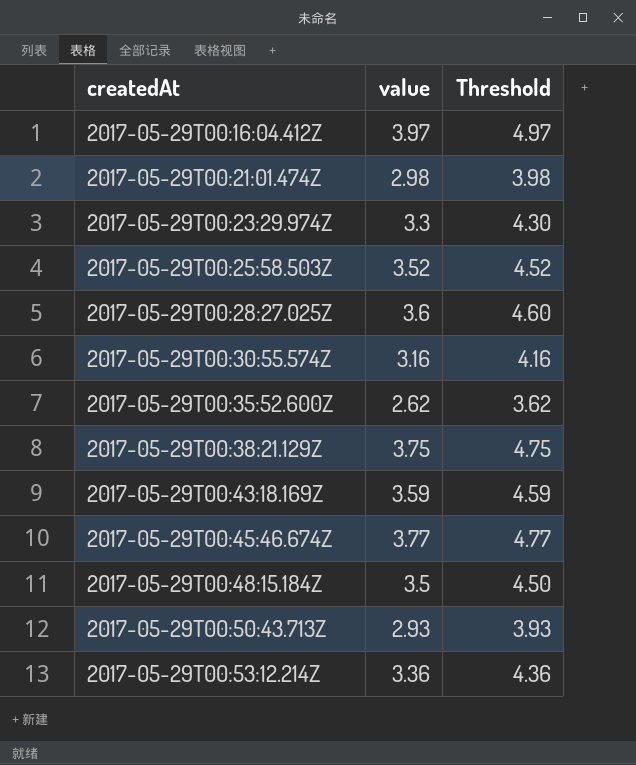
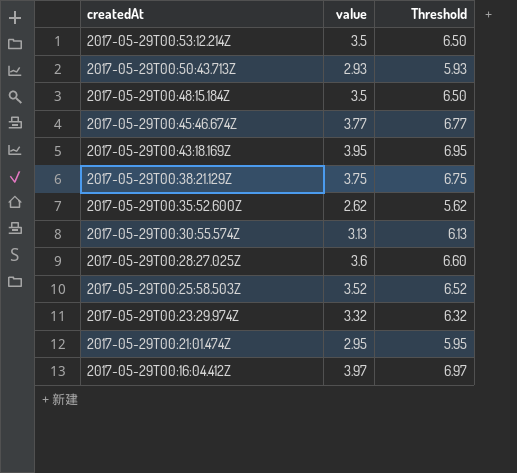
row order: createdAt ascending -> createdAt descending
column Threshold | formula: [value] + 1 -> [value] + 3
2017-05-29T00:53:12.214Z | value: 3.36 -> 3.5
2017-05-29T00:43:18.169Z | value: 3.59 -> 3.95
2017-05-29T00:30:55.574Z | value: 3.16 -> 3.13
2017-05-29T00:23:29.974Z | value: 3.3 -> 3.32
2017-05-29T00:21:01.474Z | value: 2.98 -> 2.95

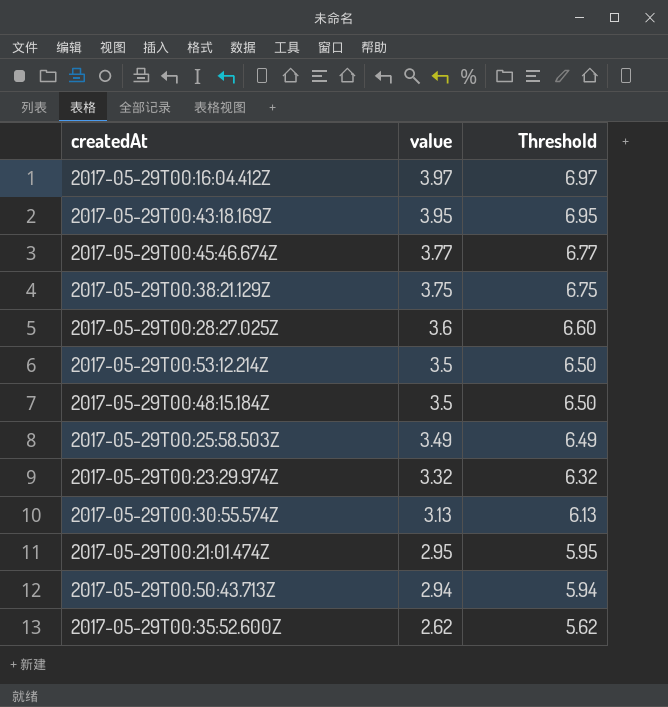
row order: createdAt descending -> value descending
2017-05-29T00:25:58.503Z | value: 3.52 -> 3.49
2017-05-29T00:25:58.503Z | Threshold: 6.52 -> 6.49
2017-05-29T00:50:43.713Z | value: 2.93 -> 2.94
2017-05-29T00:50:43.713Z | Threshold: 5.93 -> 5.94

